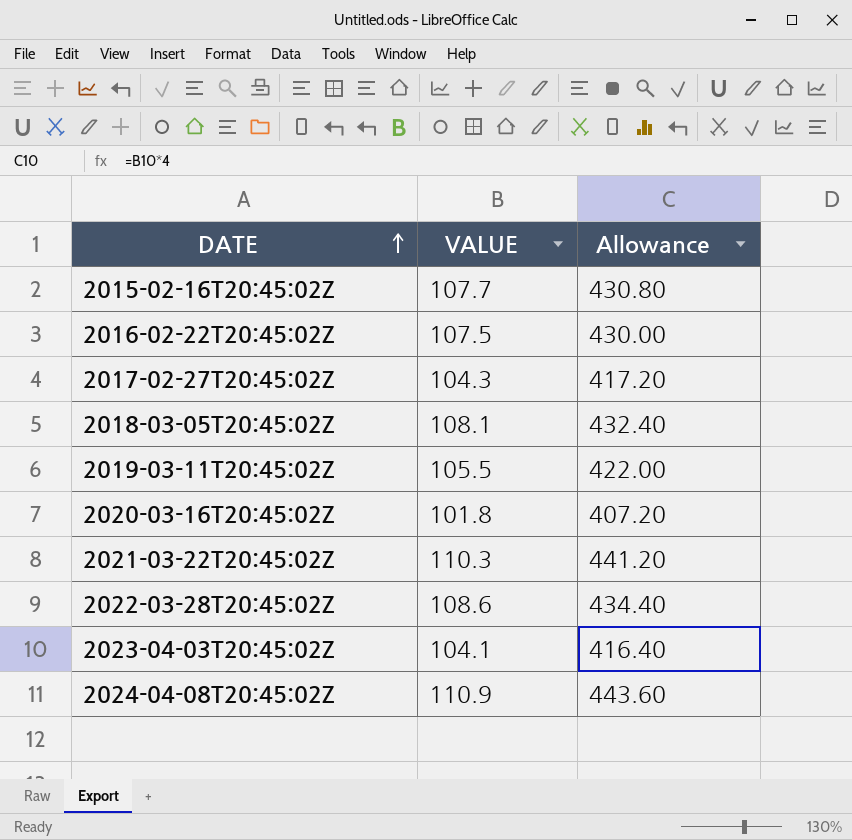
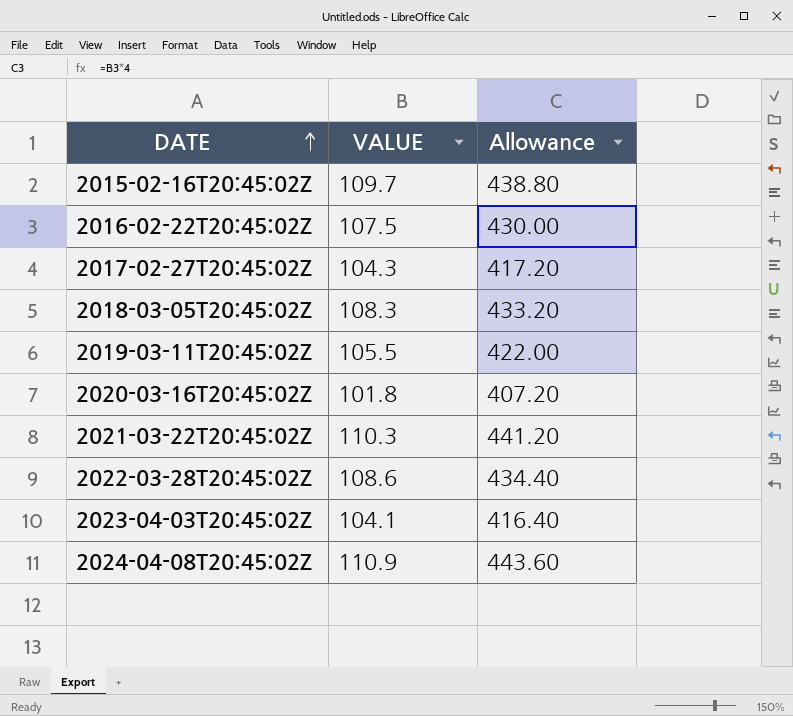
2015-02-16T20:45:02Z | VALUE: 107.7 -> 109.7
2015-02-16T20:45:02Z | Allowance: 430.80 -> 438.80
2018-03-05T20:45:02Z | VALUE: 108.1 -> 108.3
2018-03-05T20:45:02Z | Allowance: 432.40 -> 433.20

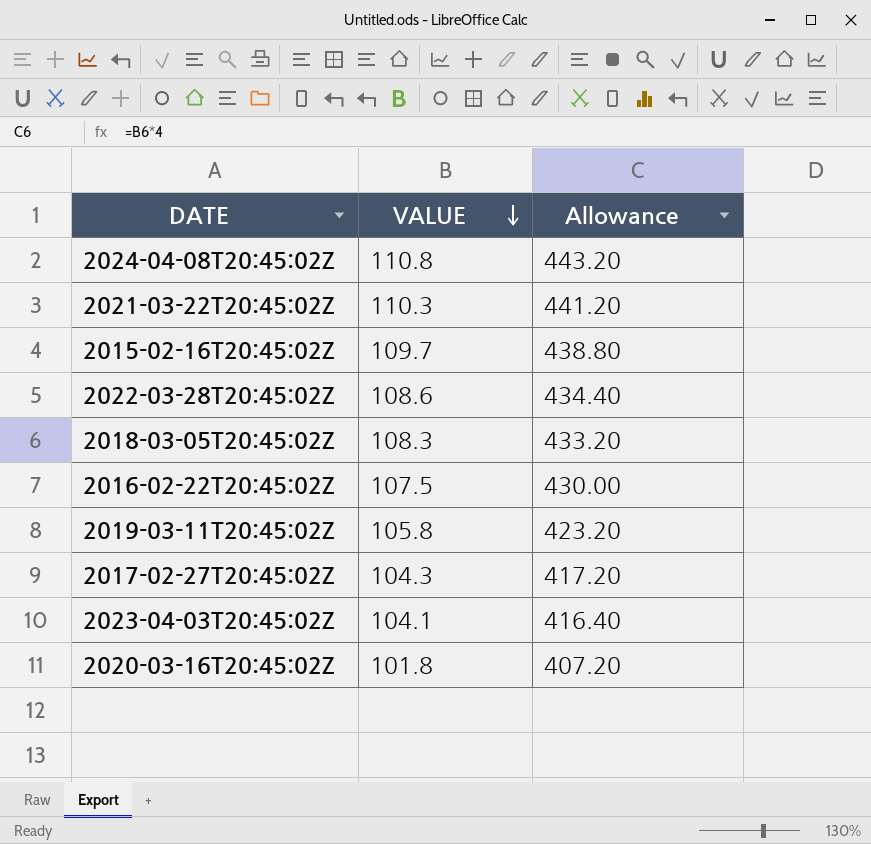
row order: DATE ascending -> VALUE descending
2024-04-08T20:45:02Z | VALUE: 110.9 -> 110.8
2024-04-08T20:45:02Z | Allowance: 443.60 -> 443.20
2019-03-11T20:45:02Z | VALUE: 105.5 -> 105.8
2019-03-11T20:45:02Z | Allowance: 422.00 -> 423.20

